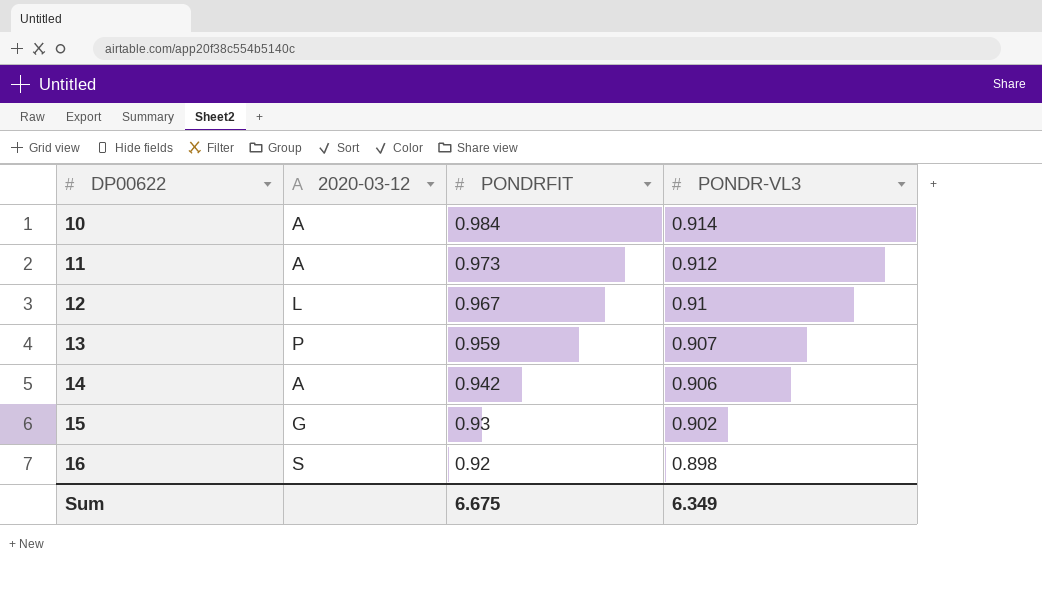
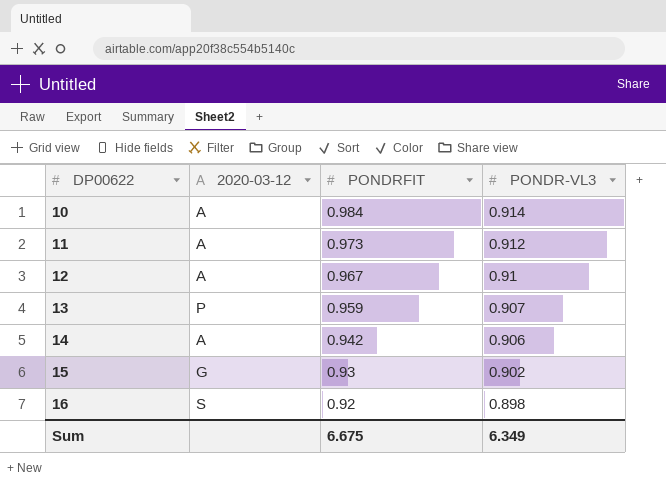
12 | 2020-03-12: L -> A

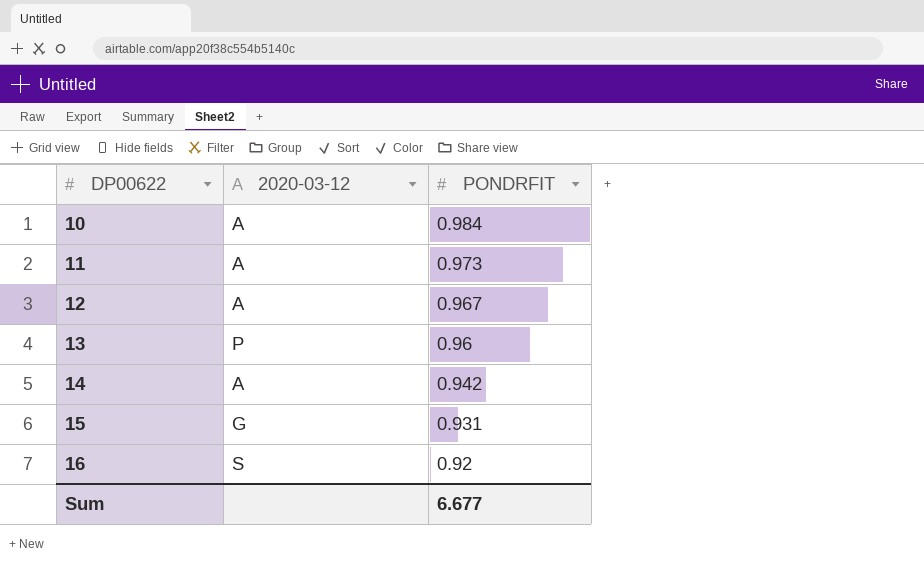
column PONDR-VL3 | position: 4 -> none
13 | PONDRFIT: 0.959 -> 0.96
15 | PONDRFIT: 0.93 -> 0.931
Sum | PONDRFIT: 6.675 -> 6.677

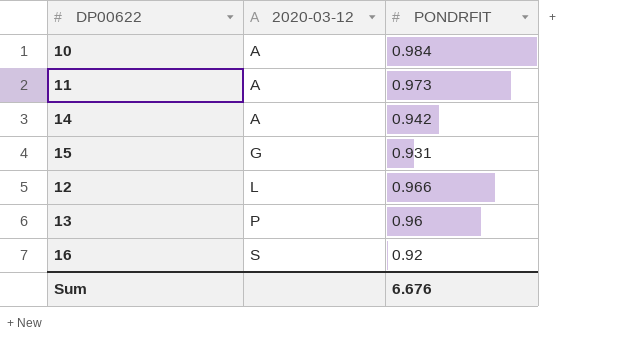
row order: DP00622 ascending -> 2020-03-12 ascending
12 | 2020-03-12: A -> L
12 | PONDRFIT: 0.967 -> 0.966
Sum | PONDRFIT: 6.677 -> 6.676

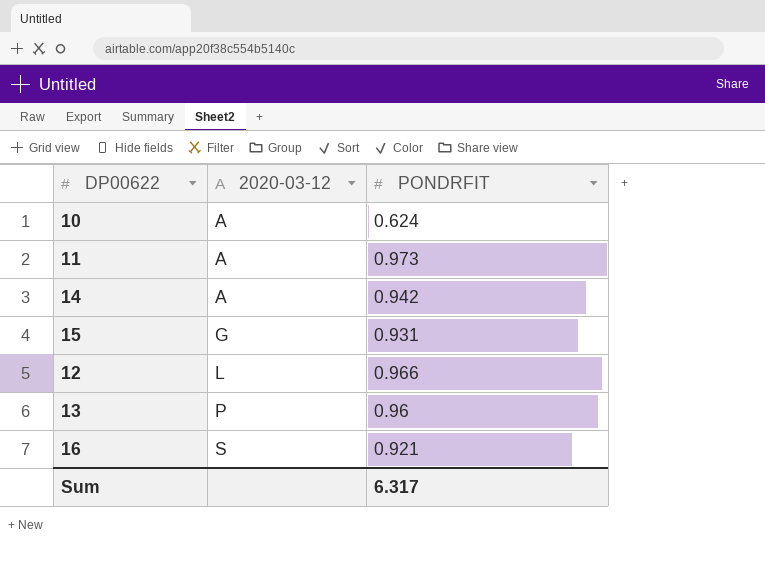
10 | PONDRFIT: 0.984 -> 0.624
16 | PONDRFIT: 0.92 -> 0.921
Sum | PONDRFIT: 6.676 -> 6.317

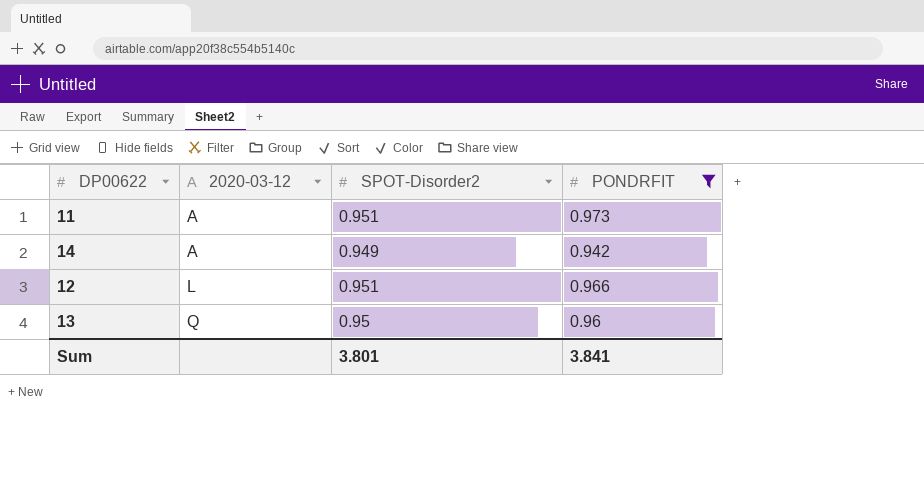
filter: none -> PONDRFIT >= 0.942
column SPOT-Disorder2 | position: none -> 3
13 | 2020-03-12: P -> Q
Sum | PONDRFIT: 6.317 -> 3.841

